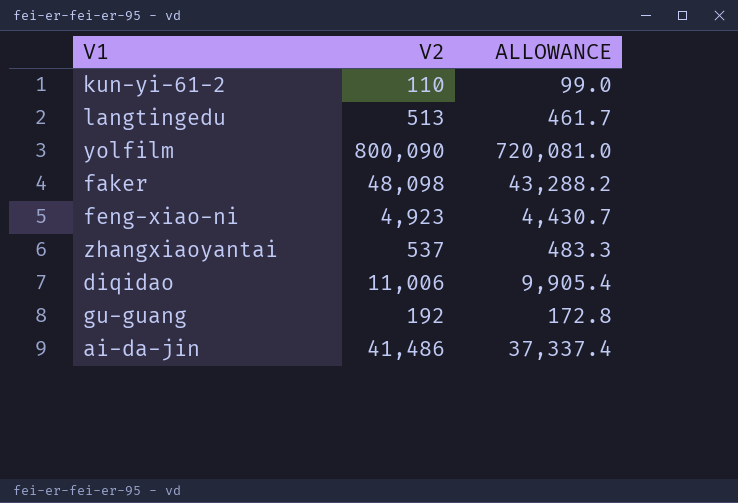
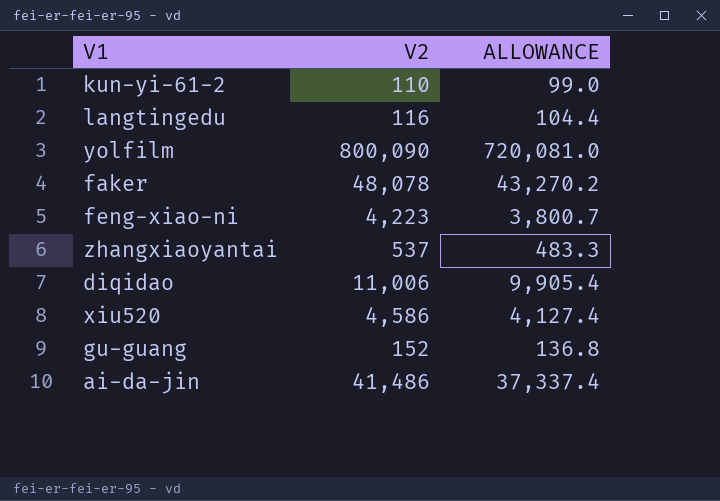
langtingedu | V2: 513 -> 116
langtingedu | ALLOWANCE: 461.7 -> 104.4
faker | V2: 48,098 -> 48,078
faker | ALLOWANCE: 43,288.2 -> 43,270.2
feng-xiao-ni | V2: 4,923 -> 4,223
feng-xiao-ni | ALLOWANCE: 4,430.7 -> 3,800.7
row xiu520: none -> 4,586 | 4,127.4
gu-guang | V2: 192 -> 152
gu-guang | ALLOWANCE: 172.8 -> 136.8

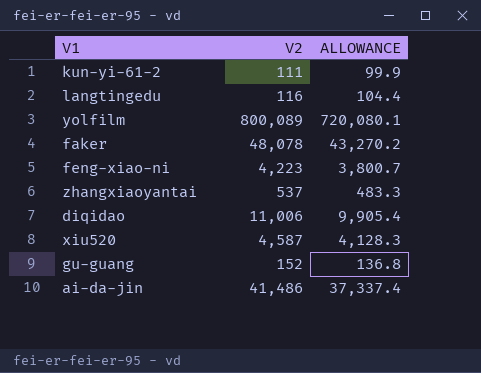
kun-yi-61-2 | V2: 110 -> 111
kun-yi-61-2 | ALLOWANCE: 99.0 -> 99.9
yolfilm | V2: 800,090 -> 800,089
yolfilm | ALLOWANCE: 720,081.0 -> 720,080.1
xiu520 | V2: 4,586 -> 4,587
xiu520 | ALLOWANCE: 4,127.4 -> 4,128.3

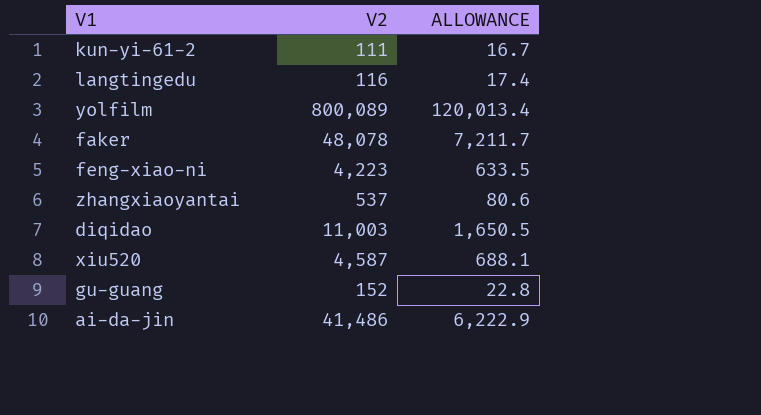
column ALLOWANCE | formula: [V2] * 0.9 -> [V2] * 0.15
diqidao | V2: 11,006 -> 11,003

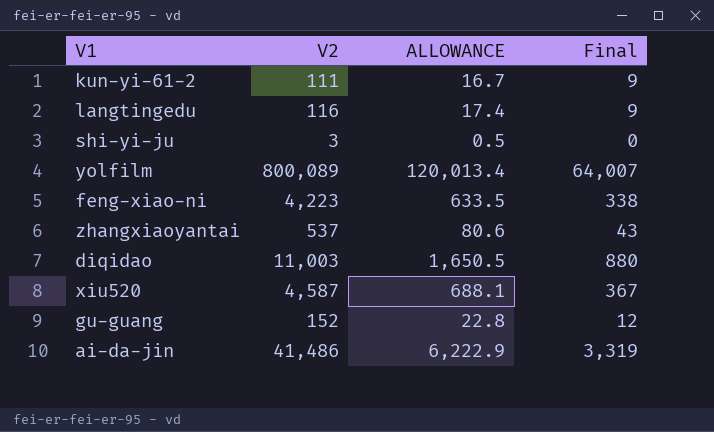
column Final | formula: none -> [V2] * 0.08
row faker: 48,078 | 7,211.7 -> none
row shi-yi-ju: none -> 3 | 0.5 | 0

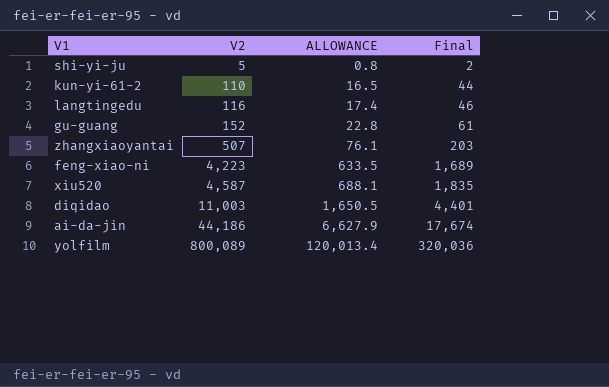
row order: none -> V2 ascending
column Final | formula: [V2] * 0.08 -> [V2] * 0.4
shi-yi-ju | V2: 3 -> 5
shi-yi-ju | ALLOWANCE: 0.5 -> 0.8
kun-yi-61-2 | V2: 111 -> 110
kun-yi-61-2 | ALLOWANCE: 16.7 -> 16.5
zhangxiaoyantai | V2: 537 -> 507
zhangxiaoyantai | ALLOWANCE: 80.6 -> 76.1
ai-da-jin | V2: 41,486 -> 44,186
ai-da-jin | ALLOWANCE: 6,222.9 -> 6,627.9

